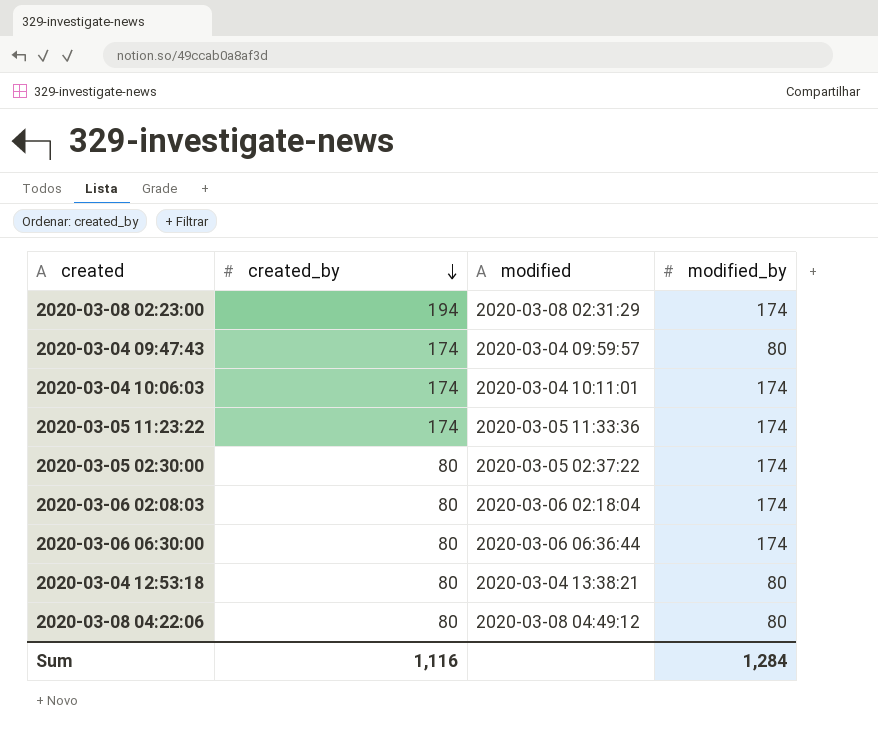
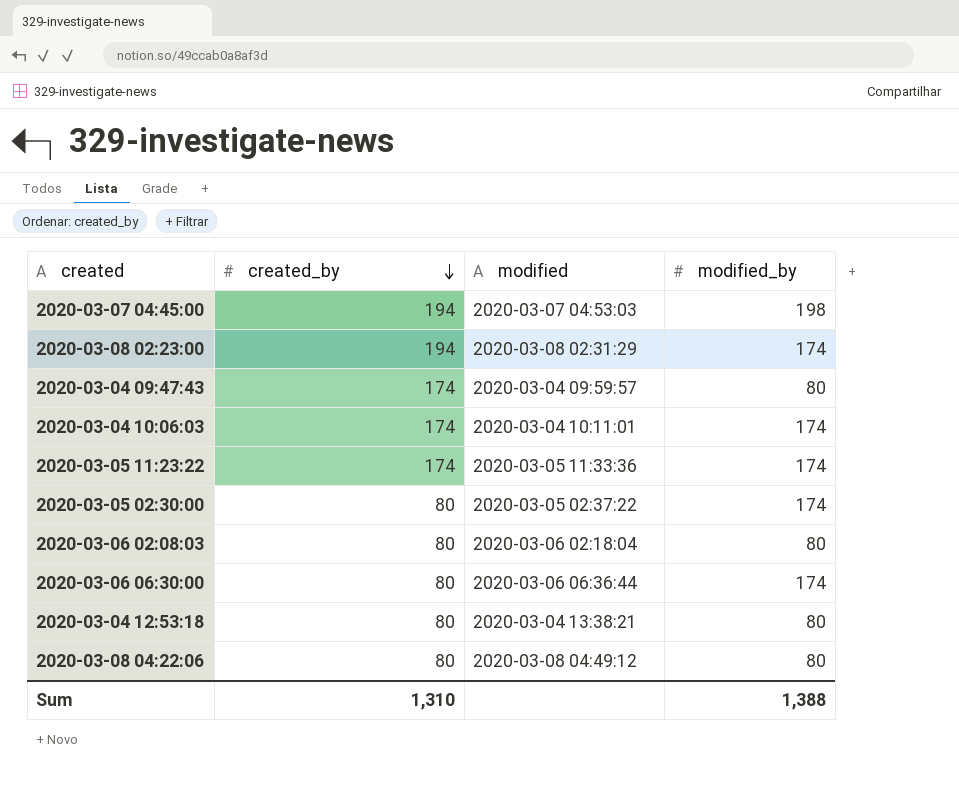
row 2020-03-07 04:45:00: none -> 194 | 2020-03-07 04:53:03 | 198
2020-03-06 02:08:03 | modified_by: 174 -> 80
Sum | created_by: 1,116 -> 1,310
Sum | modified_by: 1,284 -> 1,388

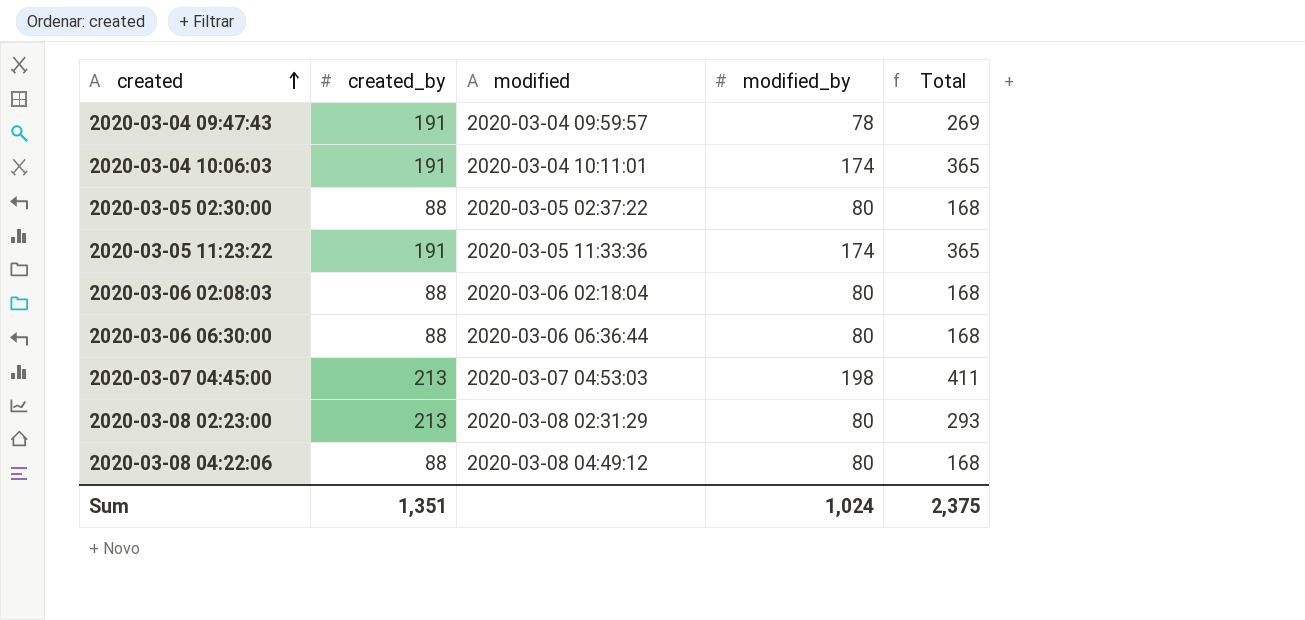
row order: created_by descending -> created ascending
column Total | formula: none -> [created_by] + [modified_by]
row 2020-03-04 12:53:18: 80 | 2020-03-04 13:38:21 | 80 -> none
2020-03-04 09:47:43 | created_by: 174 -> 191
2020-03-04 09:47:43 | modified_by: 80 -> 78
2020-03-04 10:06:03 | created_by: 174 -> 191
2020-03-05 02:30:00 | created_by: 80 -> 88
2020-03-05 02:30:00 | modified_by: 174 -> 80
2020-03-05 11:23:22 | created_by: 174 -> 191
2020-03-06 02:08:03 | created_by: 80 -> 88
2020-03-06 06:30:00 | created_by: 80 -> 88
2020-03-06 06:30:00 | modified_by: 174 -> 80
2020-03-07 04:45:00 | created_by: 194 -> 213
2020-03-08 02:23:00 | created_by: 194 -> 213
2020-03-08 02:23:00 | modified_by: 174 -> 80
2020-03-08 04:22:06 | created_by: 80 -> 88
Sum | created_by: 1,310 -> 1,351
Sum | modified_by: 1,388 -> 1,024

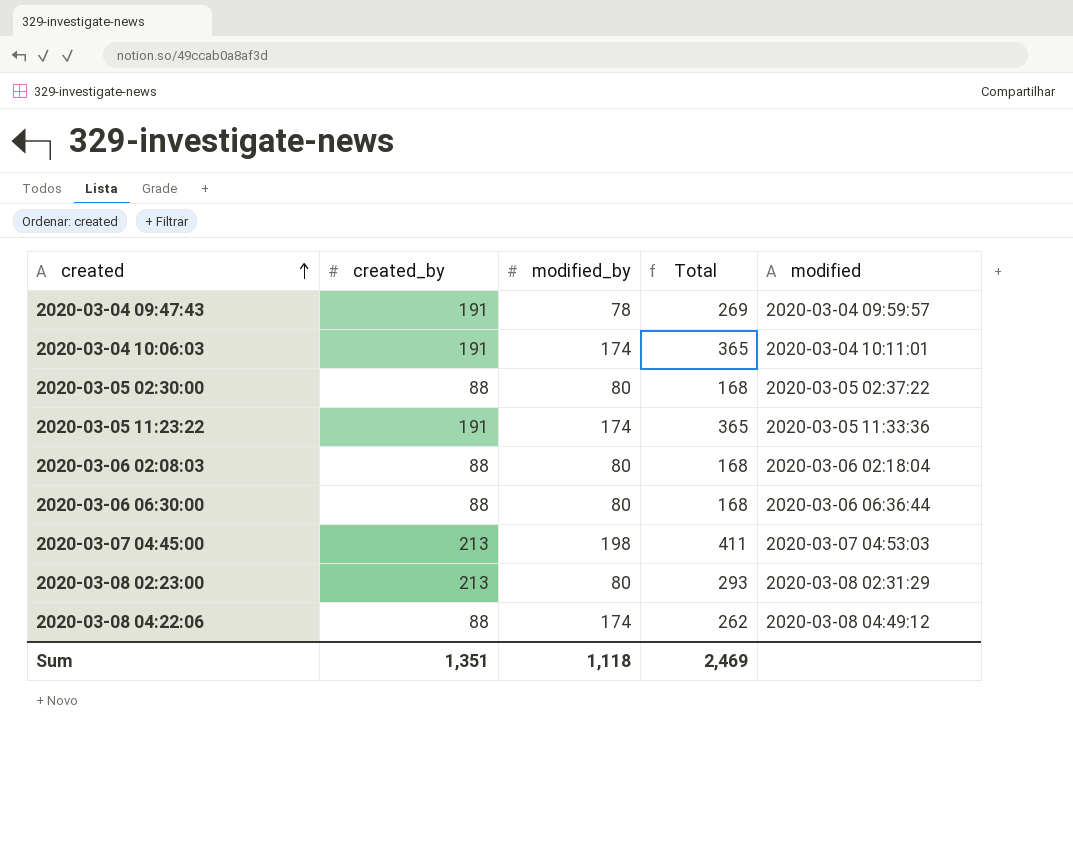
column modified | position: 3 -> 5
2020-03-08 04:22:06 | modified_by: 80 -> 174
2020-03-08 04:22:06 | Total: 168 -> 262
Sum | modified_by: 1,024 -> 1,118
Sum | Total: 2,375 -> 2,469

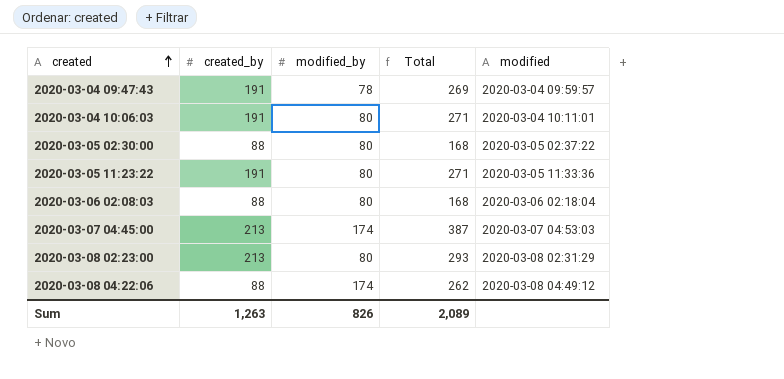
row 2020-03-06 06:30:00: 88 | 80 | 168 | 2020-03-06 06:36:44 -> none
2020-03-04 10:06:03 | modified_by: 174 -> 80
2020-03-04 10:06:03 | Total: 365 -> 271
2020-03-05 11:23:22 | modified_by: 174 -> 80
2020-03-05 11:23:22 | Total: 365 -> 271
2020-03-07 04:45:00 | modified_by: 198 -> 174
2020-03-07 04:45:00 | Total: 411 -> 387
Sum | created_by: 1,351 -> 1,263
Sum | modified_by: 1,118 -> 826
Sum | Total: 2,469 -> 2,089

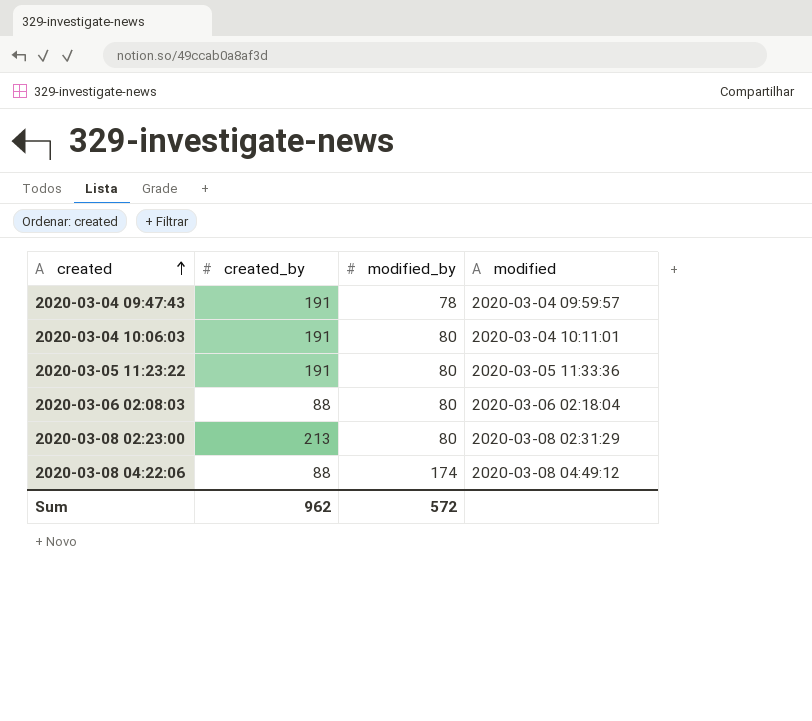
column Total | formula: [created_by] + [modified_by] -> none
row 2020-03-05 02:30:00: 88 | 80 | 168 | 2020-03-05 02:37:22 -> none
row 2020-03-07 04:45:00: 213 | 174 | 387 | 2020-03-07 04:53:03 -> none
Sum | created_by: 1,263 -> 962
Sum | modified_by: 826 -> 572

